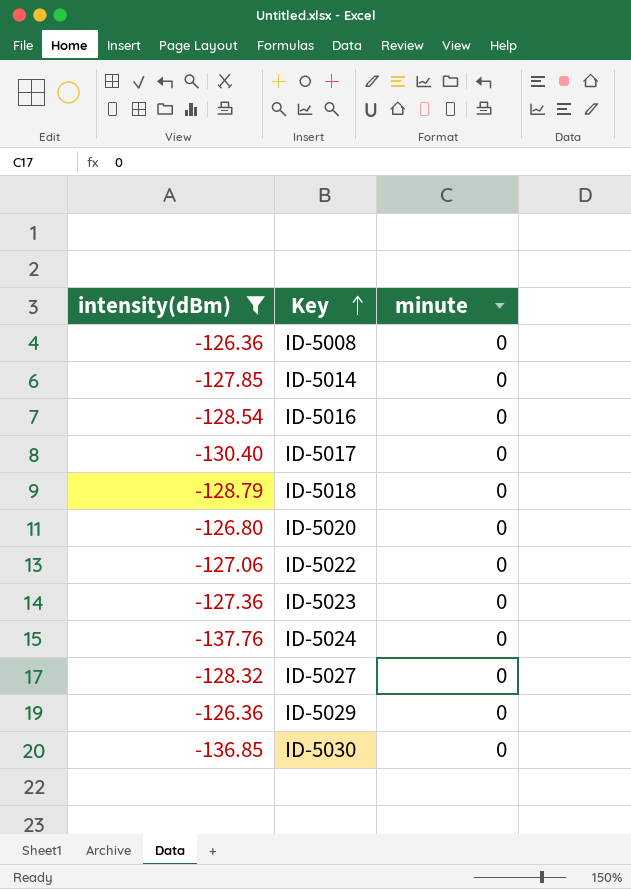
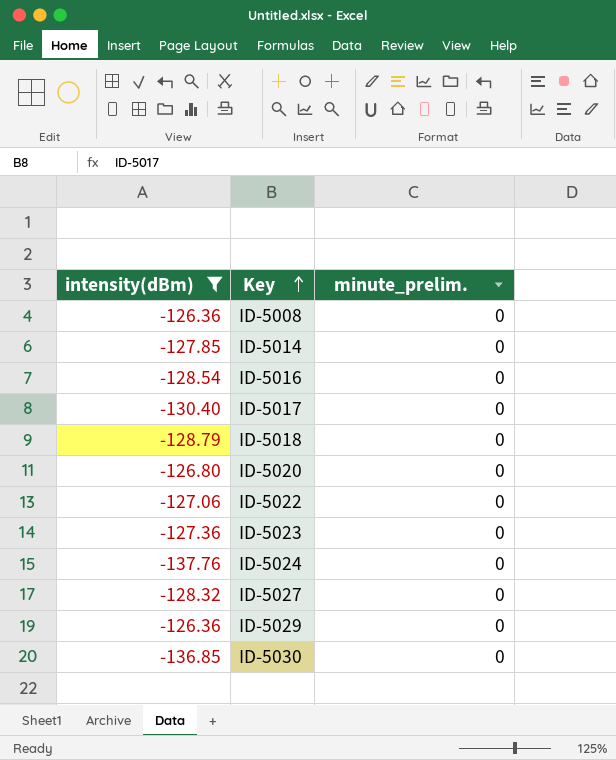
column name: minute -> minute_prelim.

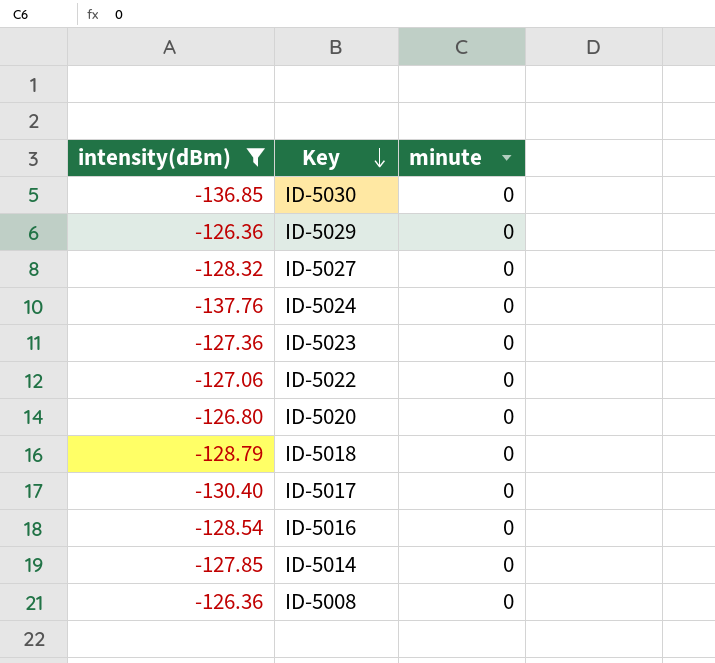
row order: Key ascending -> Key descending
column name: minute_prelim. -> minute

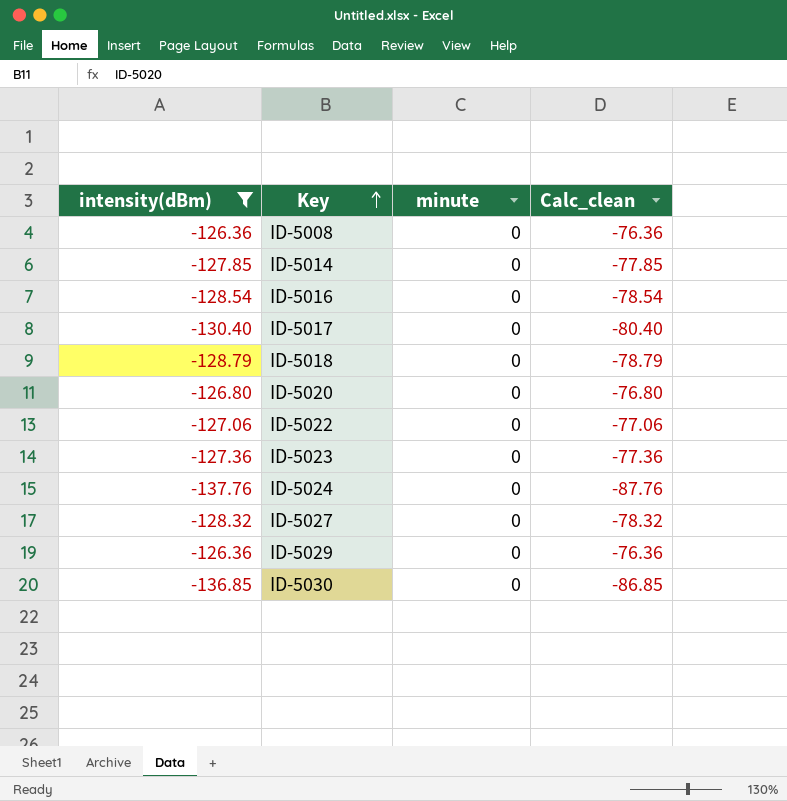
row order: Key descending -> Key ascending
column Calc_clean | formula: none -> [intensity(dBm)] + 50

